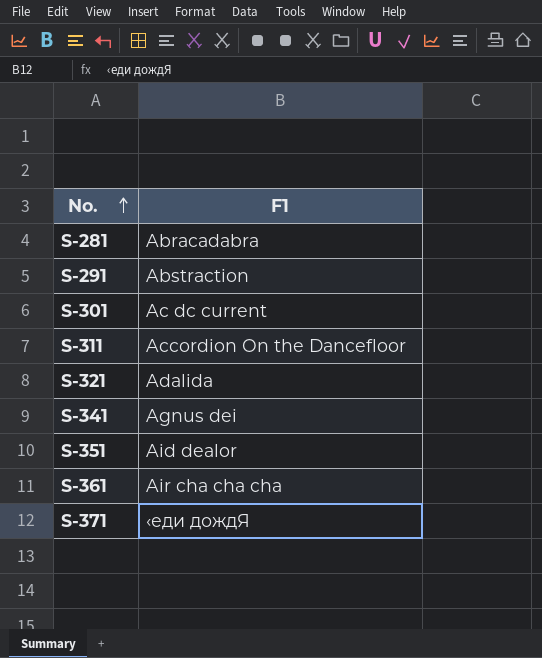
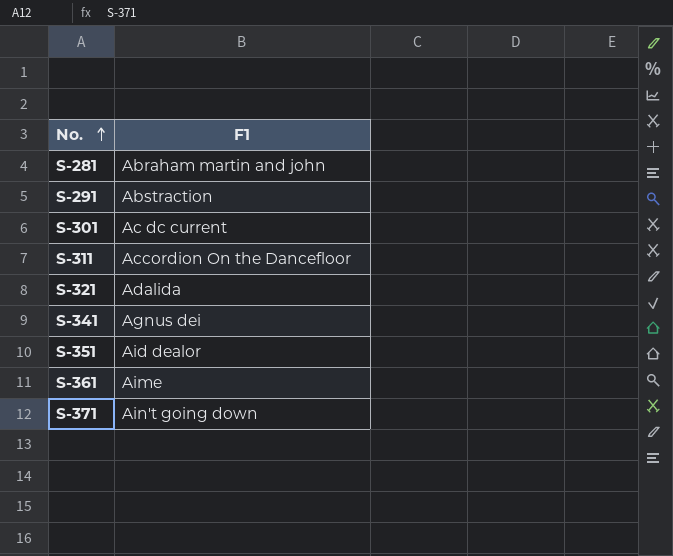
S-281 | F1: Abracadabra -> Abraham martin and john
S-361 | F1: Air cha cha cha -> Aime
S-371 | F1: ‹еди дождЯ -> Ain't going down

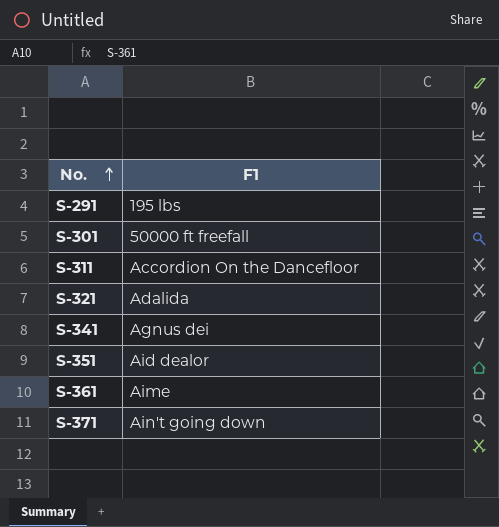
row S-281: Abraham martin and john -> none
S-291 | F1: Abstraction -> 195 lbs
S-301 | F1: Ac dc current -> 50000 ft freefall

